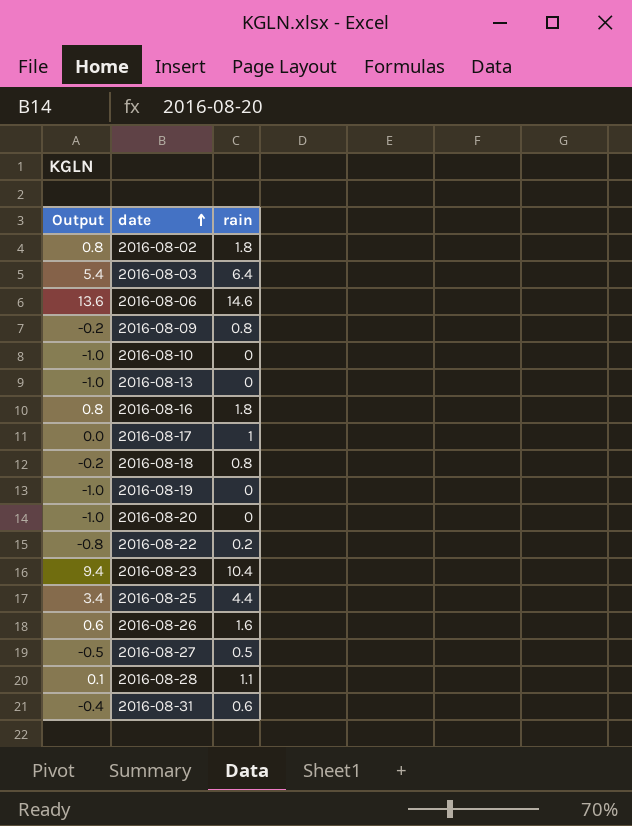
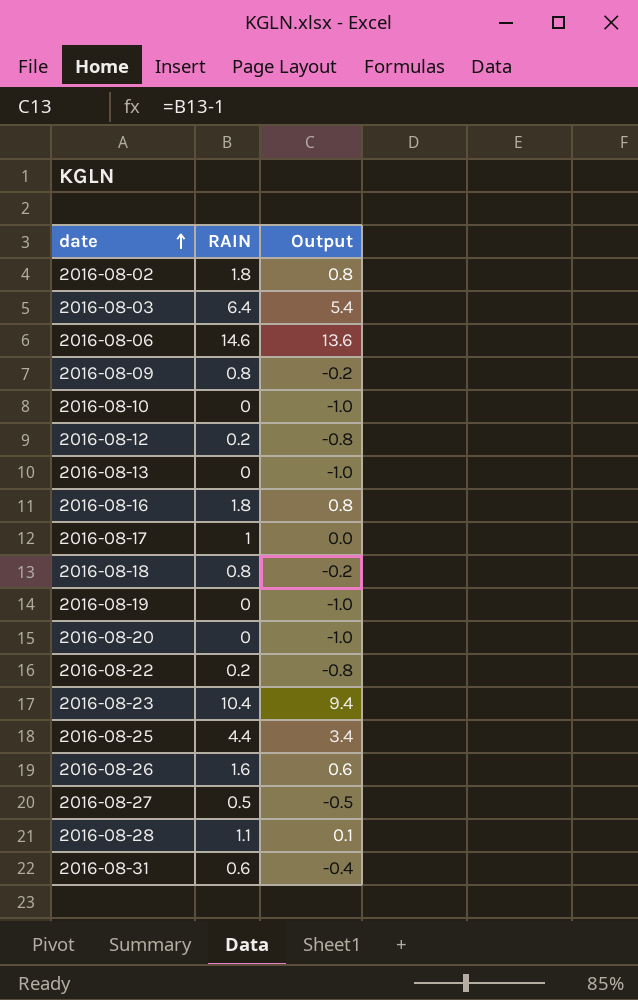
column name: rain -> RAIN
column Output | position: 1 -> 3
row 2016-08-12: none -> 0.2 | -0.8

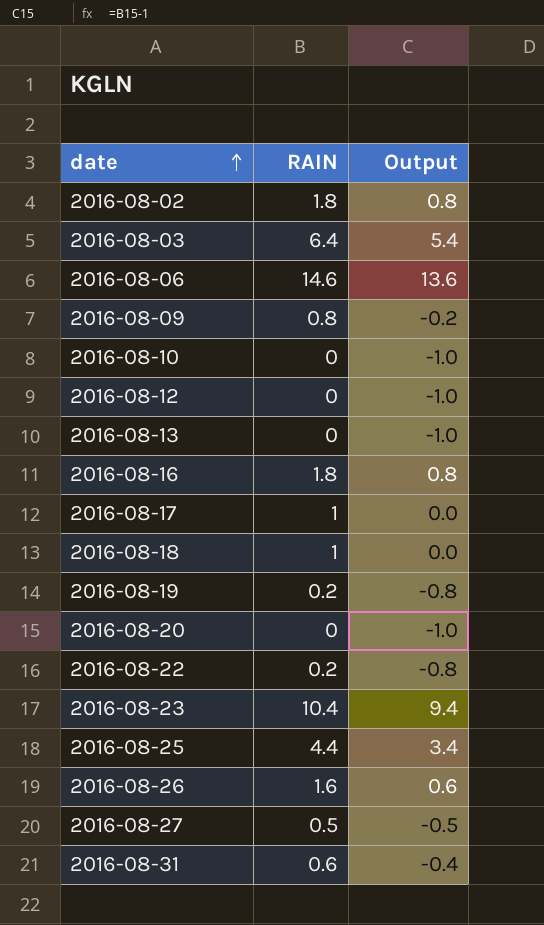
row 2016-08-28: 1.1 | 0.1 -> none
2016-08-12 | RAIN: 0.2 -> 0
2016-08-12 | Output: -0.8 -> -1.0
2016-08-18 | RAIN: 0.8 -> 1
2016-08-18 | Output: -0.2 -> 0.0
2016-08-19 | RAIN: 0 -> 0.2
2016-08-19 | Output: -1.0 -> -0.8

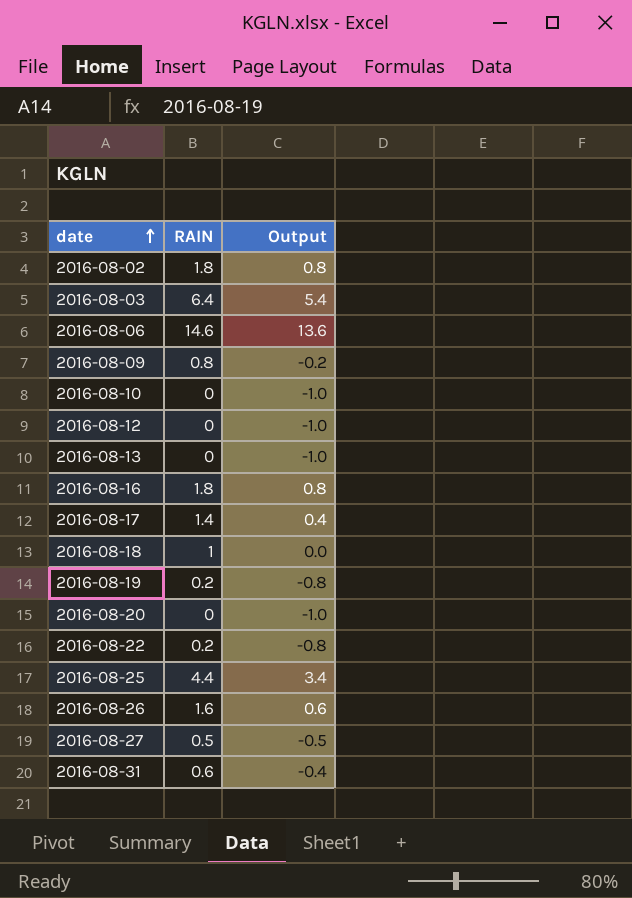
row 2016-08-23: 10.4 | 9.4 -> none
2016-08-17 | RAIN: 1 -> 1.4
2016-08-17 | Output: 0.0 -> 0.4

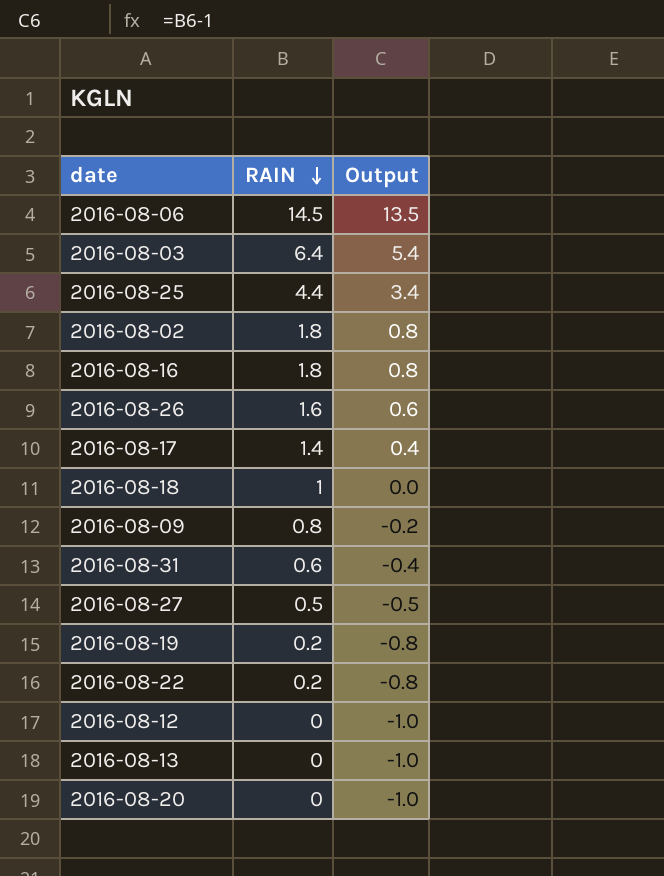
row order: date ascending -> RAIN descending
row 2016-08-10: 0 | -1.0 -> none
2016-08-06 | RAIN: 14.6 -> 14.5
2016-08-06 | Output: 13.6 -> 13.5

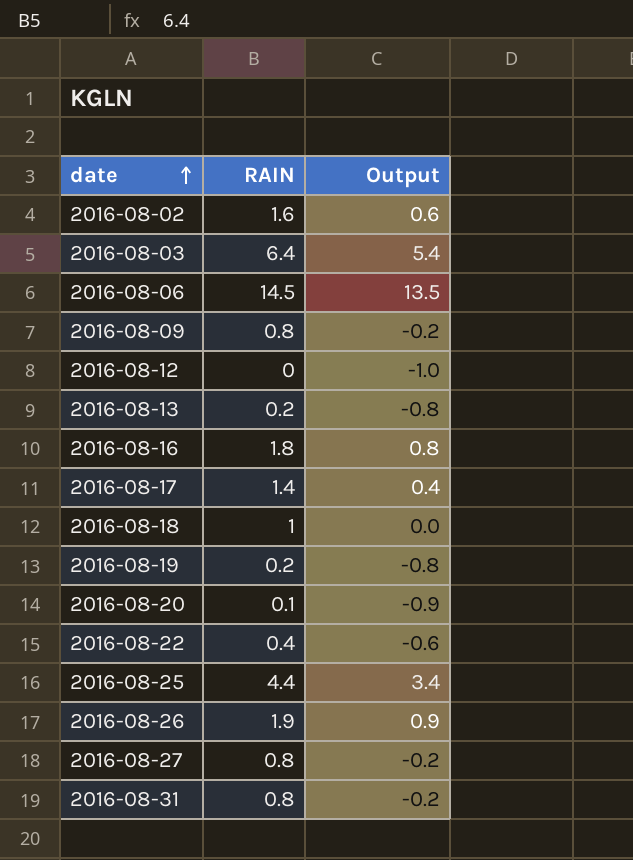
row order: RAIN descending -> date ascending
2016-08-02 | RAIN: 1.8 -> 1.6
2016-08-02 | Output: 0.8 -> 0.6
2016-08-13 | RAIN: 0 -> 0.2
2016-08-13 | Output: -1.0 -> -0.8
2016-08-20 | RAIN: 0 -> 0.1
2016-08-20 | Output: -1.0 -> -0.9
2016-08-22 | RAIN: 0.2 -> 0.4
2016-08-22 | Output: -0.8 -> -0.6
2016-08-26 | RAIN: 1.6 -> 1.9
2016-08-26 | Output: 0.6 -> 0.9
2016-08-27 | RAIN: 0.5 -> 0.8
2016-08-27 | Output: -0.5 -> -0.2
2016-08-31 | RAIN: 0.6 -> 0.8
2016-08-31 | Output: -0.4 -> -0.2

